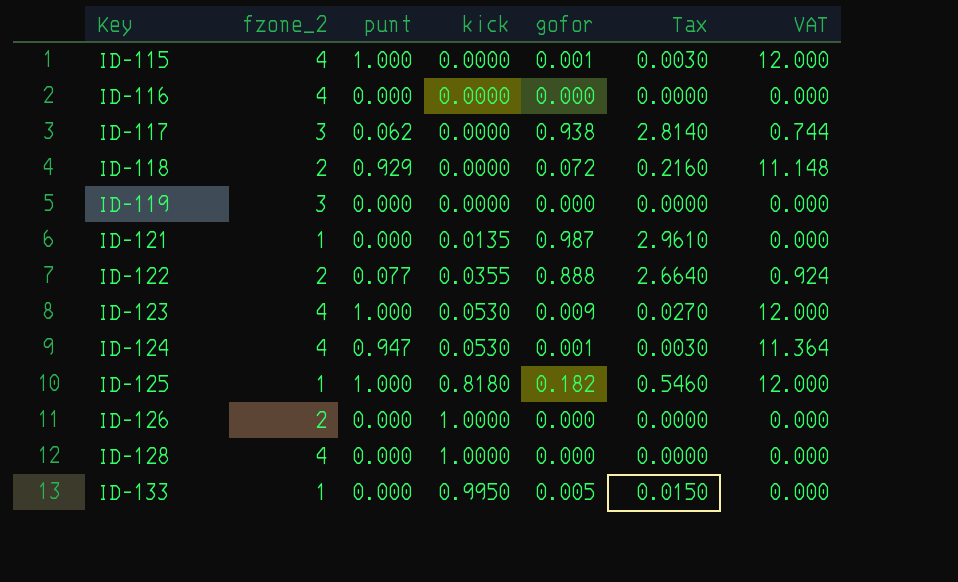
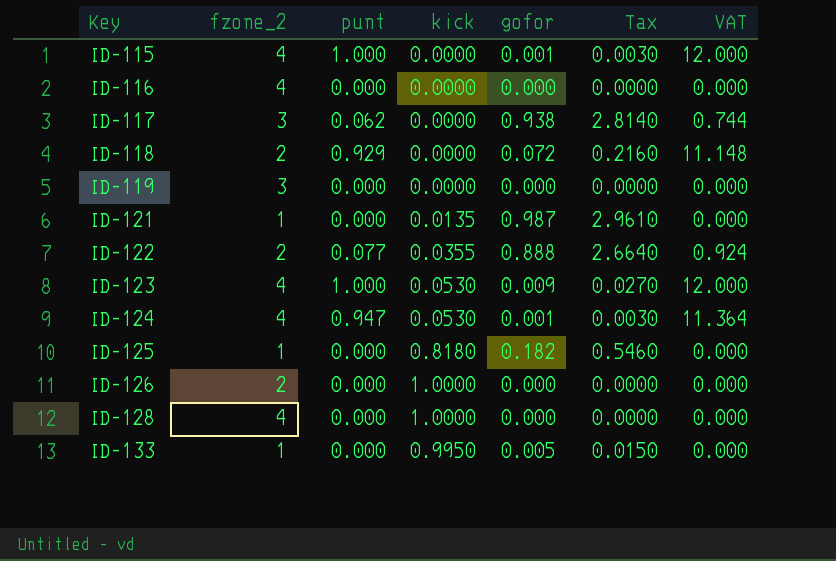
ID-125 | punt: 1.000 -> 0.000
ID-125 | VAT: 12.000 -> 0.000

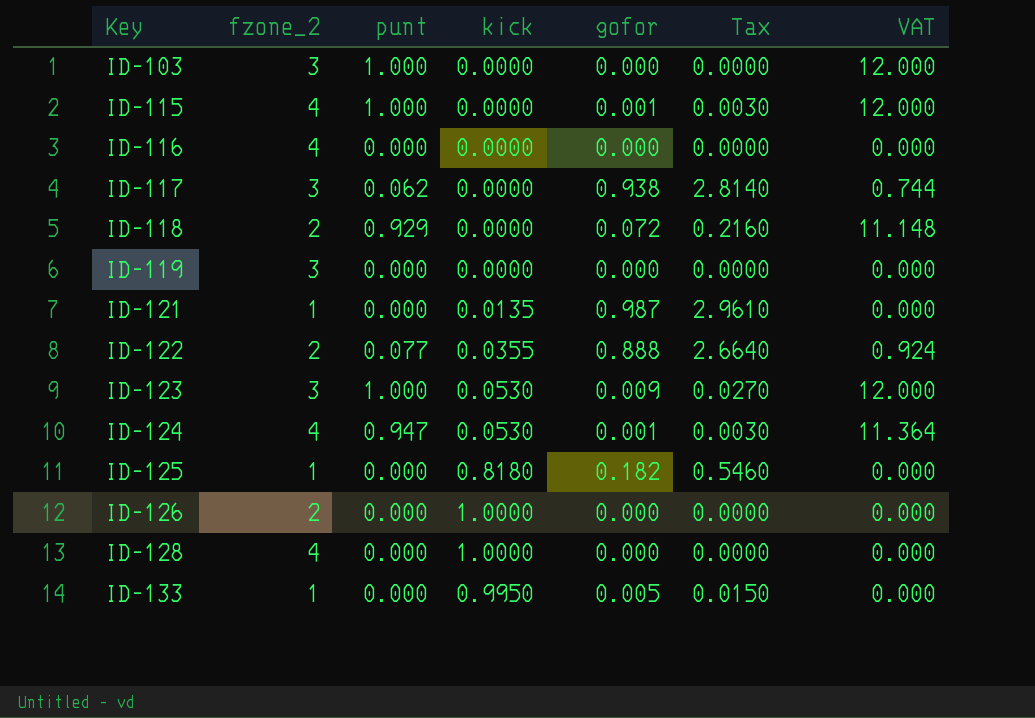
row ID-103: none -> 3 | 1.000 | 0.0000 | 0.000 | 0.0000 | 12.000
ID-123 | fzone_2: 4 -> 3

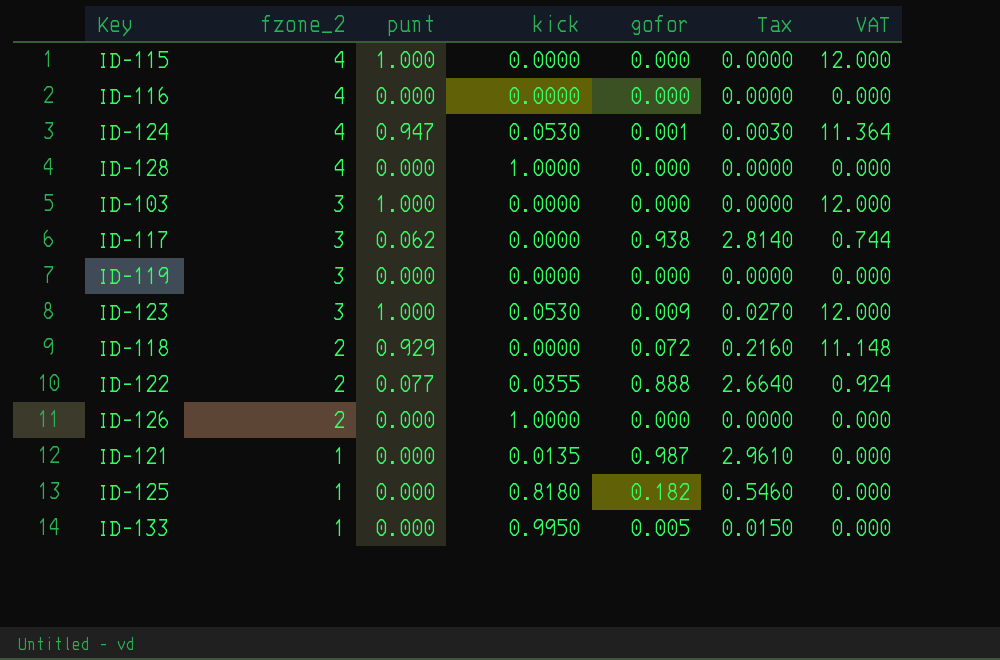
row order: Key ascending -> fzone_2 descending
ID-115 | gofor: 0.001 -> 0.000
ID-115 | Tax: 0.0030 -> 0.0000

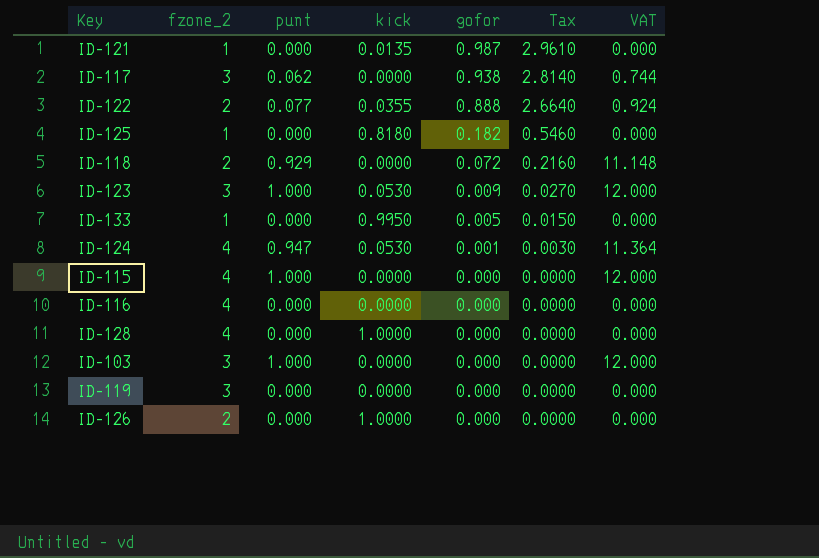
row order: fzone_2 descending -> gofor descending

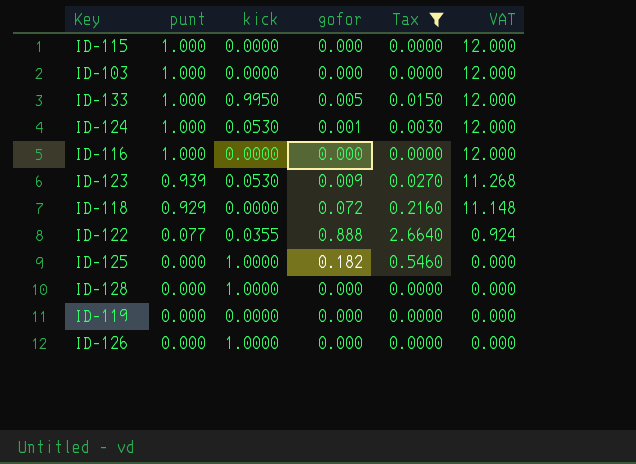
filter: none -> Tax <= 2.6640
row order: gofor descending -> punt descending
column fzone_2 | position: 2 -> none
ID-133 | punt: 0.000 -> 1.000
ID-133 | VAT: 0.000 -> 12.000
ID-124 | punt: 0.947 -> 1.000
ID-124 | VAT: 11.364 -> 12.000
ID-116 | punt: 0.000 -> 1.000
ID-116 | VAT: 0.000 -> 12.000
ID-123 | punt: 1.000 -> 0.939
ID-123 | VAT: 12.000 -> 11.268
ID-125 | kick: 0.8180 -> 1.0000

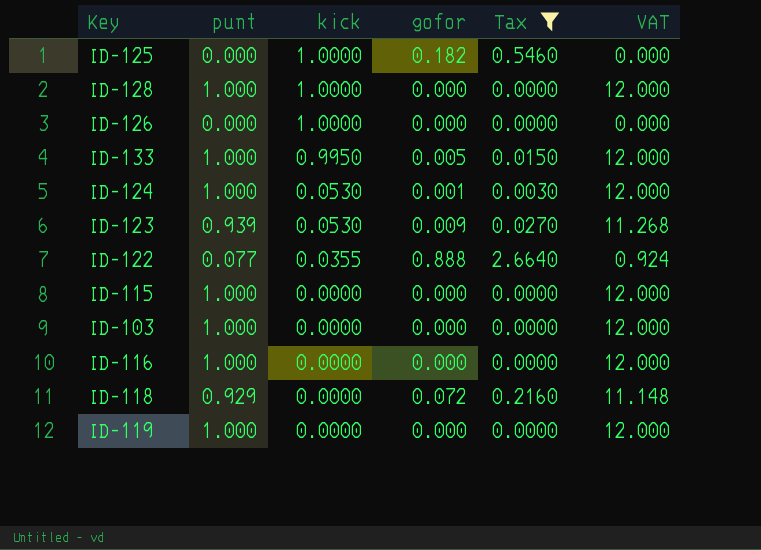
row order: punt descending -> kick descending
ID-128 | punt: 0.000 -> 1.000
ID-128 | VAT: 0.000 -> 12.000
ID-119 | punt: 0.000 -> 1.000
ID-119 | VAT: 0.000 -> 12.000

